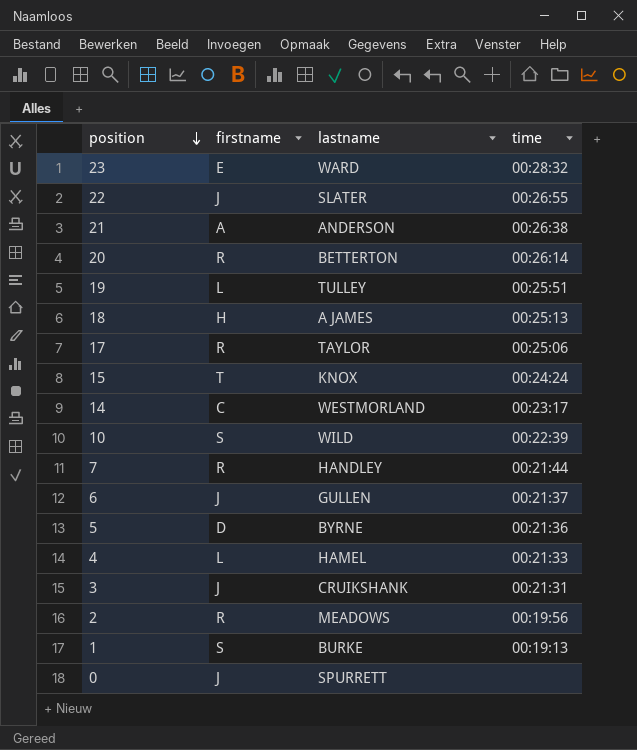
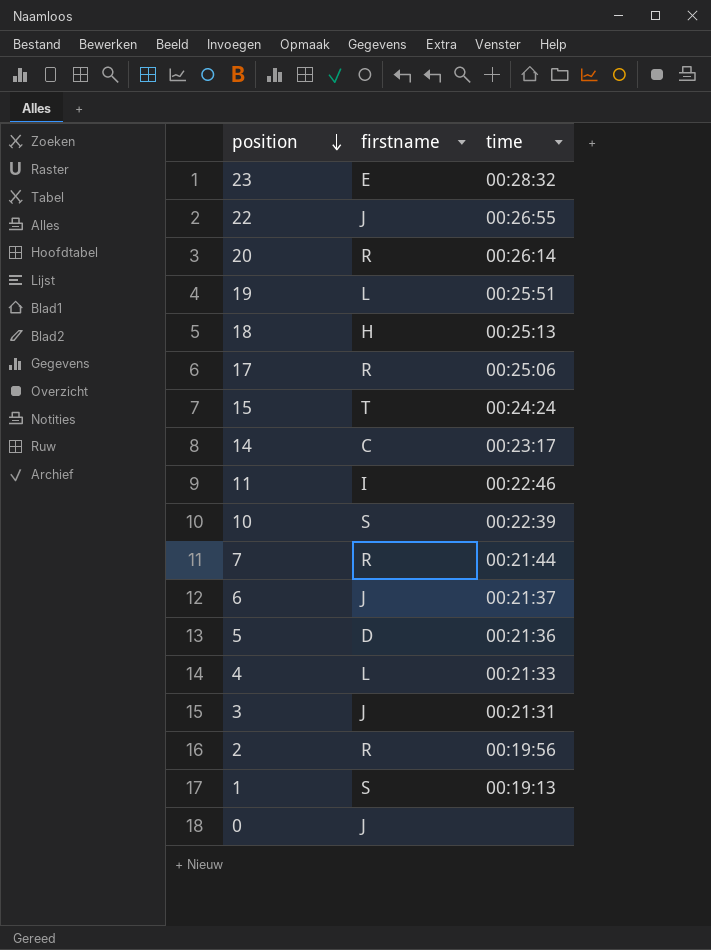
column lastname | position: 3 -> none
row 21: A | ANDERSON | 00:26:38 -> none
row 11: none -> I | 00:22:46

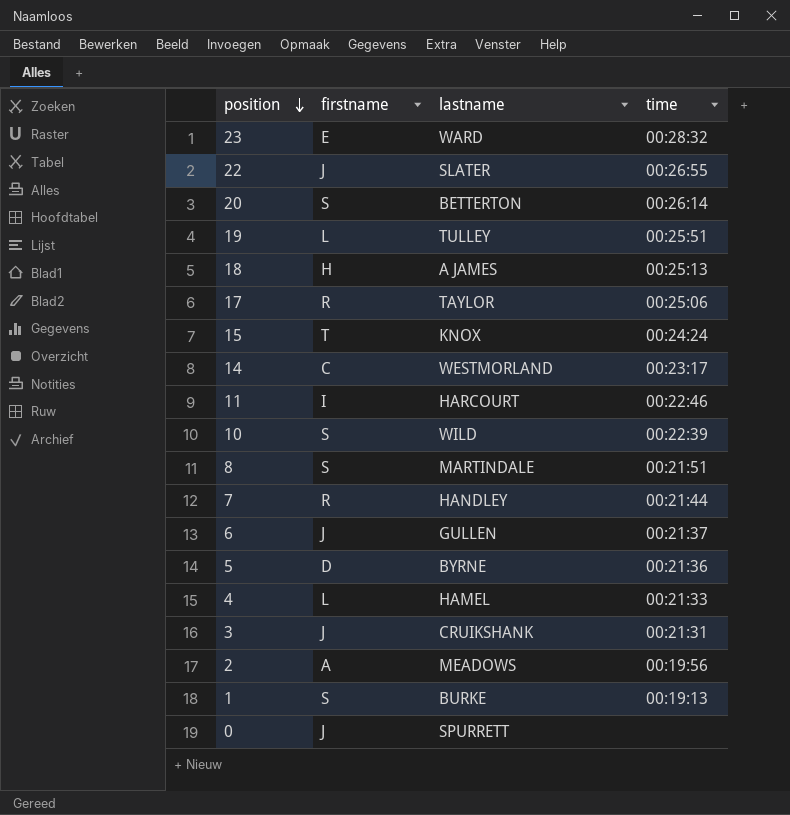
column lastname | position: none -> 3
20 | firstname: R -> S
row 8: none -> S | MARTINDALE | 00:21:51
2 | firstname: R -> A

